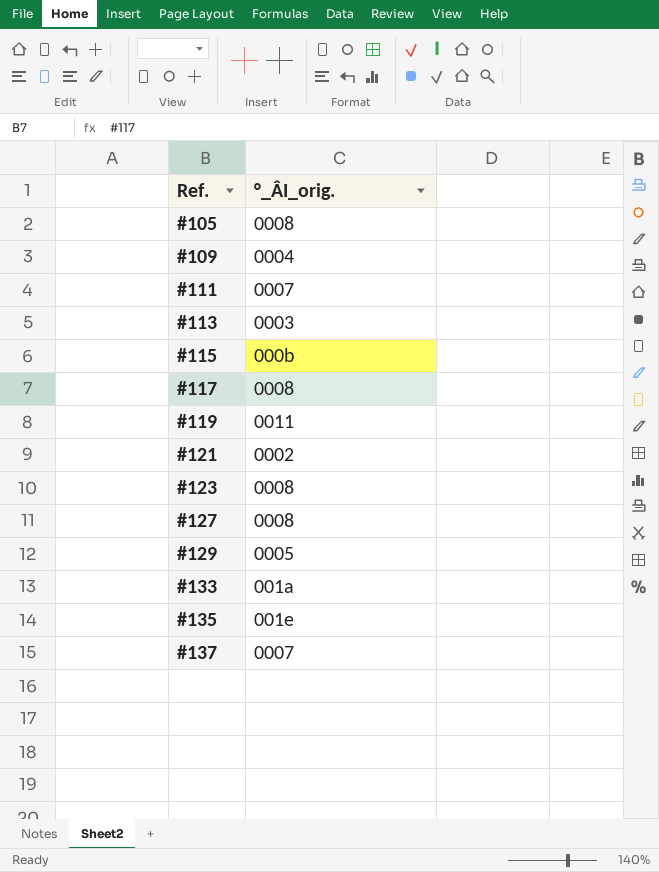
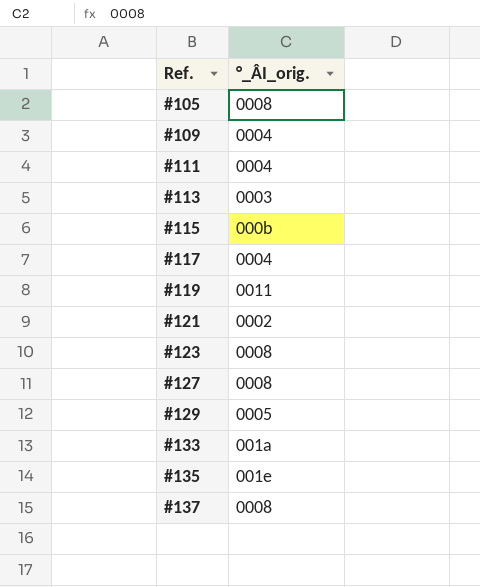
#111 | °_ÂI_orig.: 0007 -> 0004
#117 | °_ÂI_orig.: 0008 -> 0004
#137 | °_ÂI_orig.: 0007 -> 0008

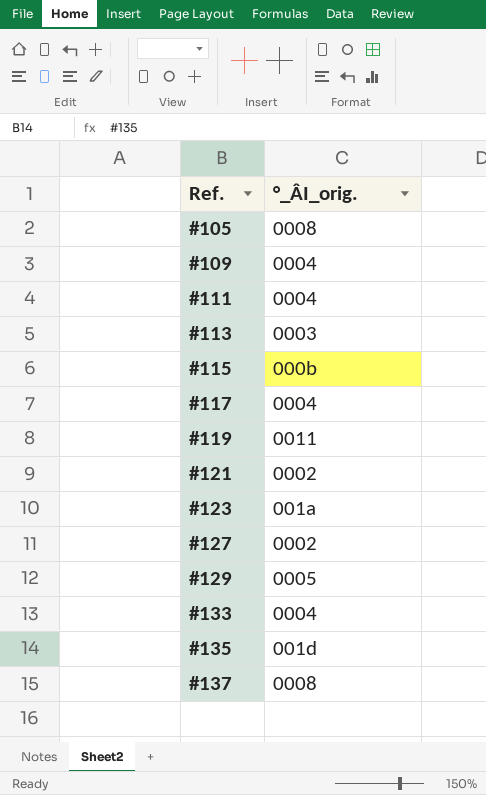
#123 | °_ÂI_orig.: 0008 -> 001a
#127 | °_ÂI_orig.: 0008 -> 0002
#133 | °_ÂI_orig.: 001a -> 0004
#135 | °_ÂI_orig.: 001e -> 001d

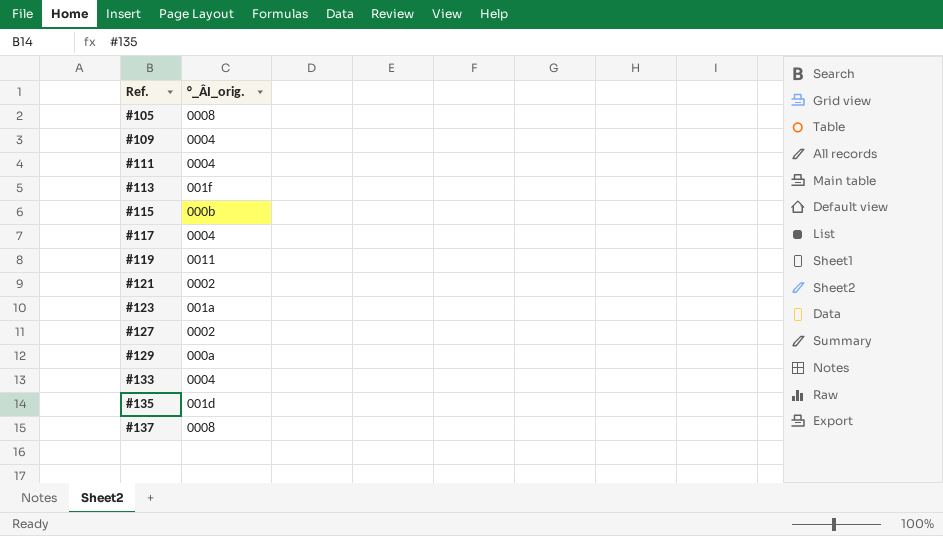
#113 | °_ÂI_orig.: 0003 -> 001f
#129 | °_ÂI_orig.: 0005 -> 000a

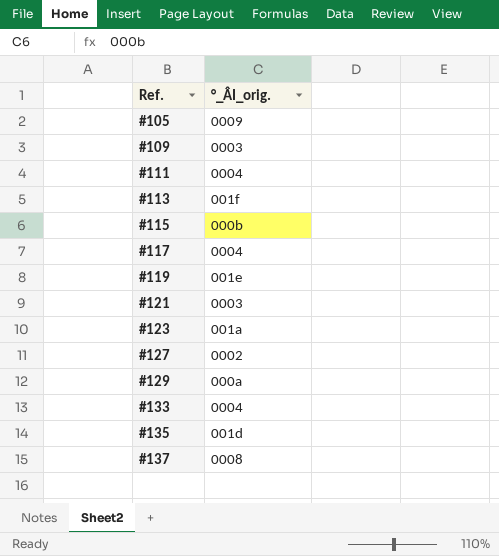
#105 | °_ÂI_orig.: 0008 -> 0009
#109 | °_ÂI_orig.: 0004 -> 0003
#119 | °_ÂI_orig.: 0011 -> 001e
#121 | °_ÂI_orig.: 0002 -> 0003

